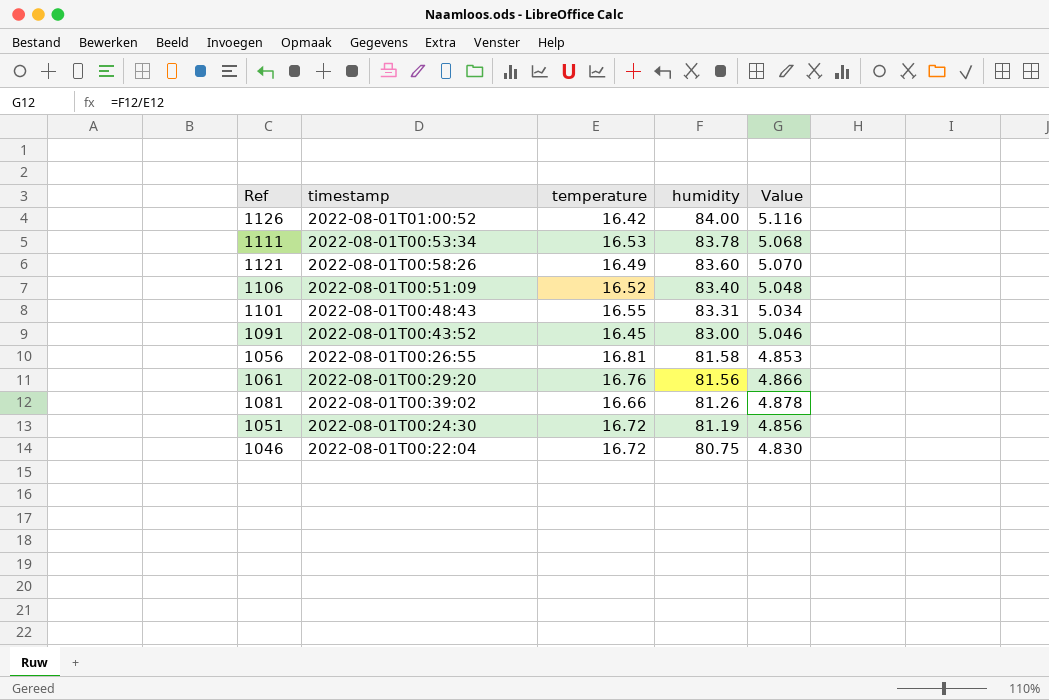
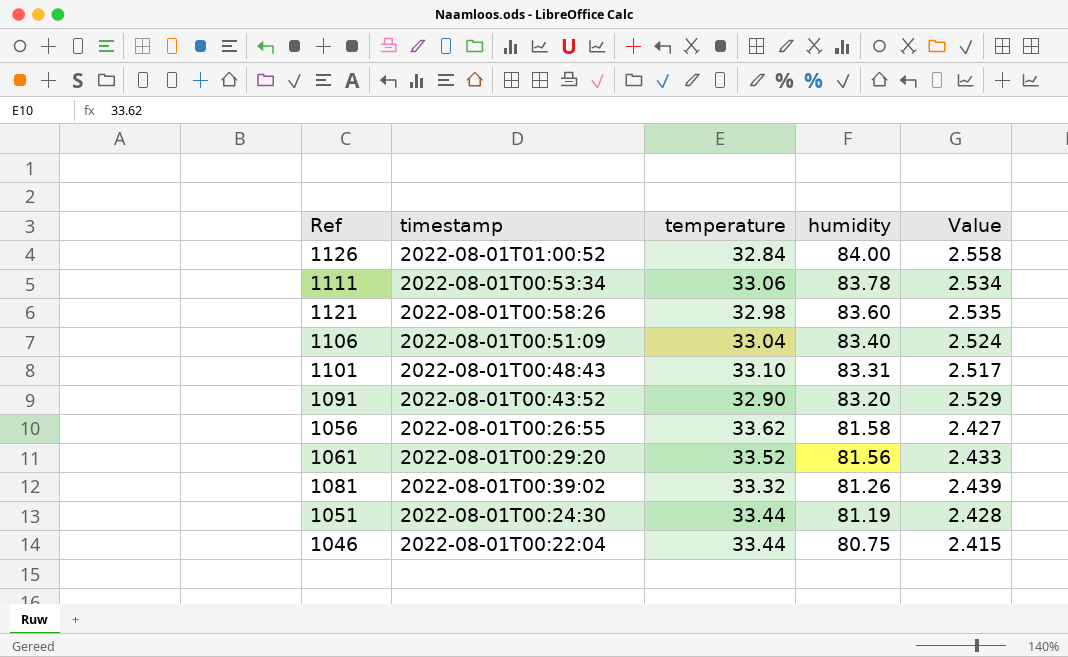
1126 | temperature: 16.42 -> 32.84
1126 | Value: 5.116 -> 2.558
1111 | temperature: 16.53 -> 33.06
1111 | Value: 5.068 -> 2.534
1121 | temperature: 16.49 -> 32.98
1121 | Value: 5.070 -> 2.535
1106 | temperature: 16.52 -> 33.04
1106 | Value: 5.048 -> 2.524
1101 | temperature: 16.55 -> 33.10
1101 | Value: 5.034 -> 2.517
1091 | temperature: 16.45 -> 32.90
1091 | humidity: 83.00 -> 83.20
1091 | Value: 5.046 -> 2.529
1056 | temperature: 16.81 -> 33.62
1056 | Value: 4.853 -> 2.427
1061 | temperature: 16.76 -> 33.52
1061 | Value: 4.866 -> 2.433
1081 | temperature: 16.66 -> 33.32
1081 | Value: 4.878 -> 2.439
1051 | temperature: 16.72 -> 33.44
1051 | Value: 4.856 -> 2.428
1046 | temperature: 16.72 -> 33.44
1046 | Value: 4.830 -> 2.415

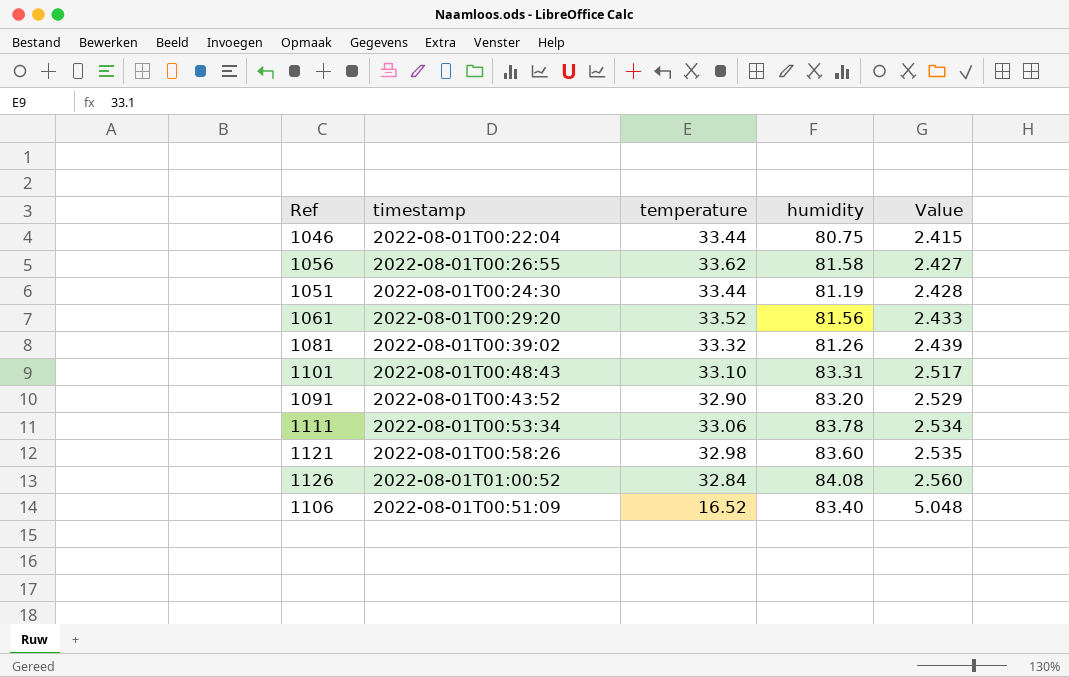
row order: humidity descending -> Value ascending
1126 | humidity: 84.00 -> 84.08
1126 | Value: 2.558 -> 2.560
1106 | temperature: 33.04 -> 16.52
1106 | Value: 2.524 -> 5.048

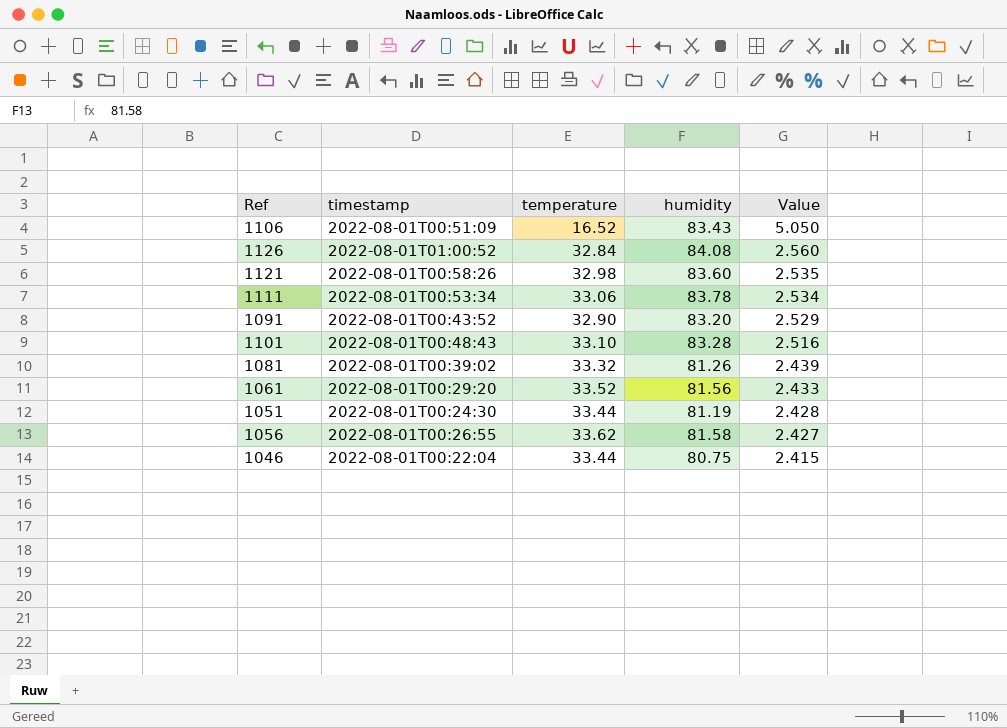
row order: Value ascending -> Value descending
1106 | humidity: 83.40 -> 83.43
1106 | Value: 5.048 -> 5.050
1101 | humidity: 83.31 -> 83.28
1101 | Value: 2.517 -> 2.516

